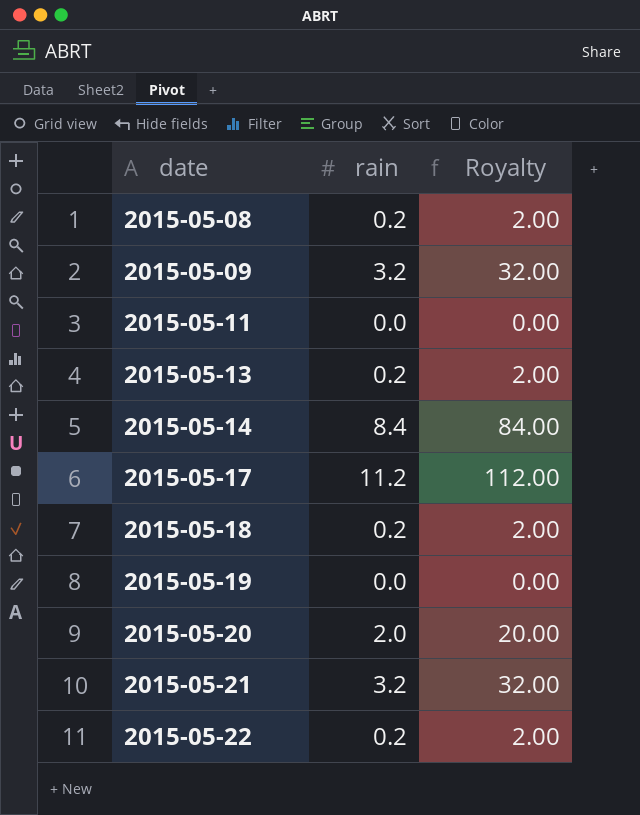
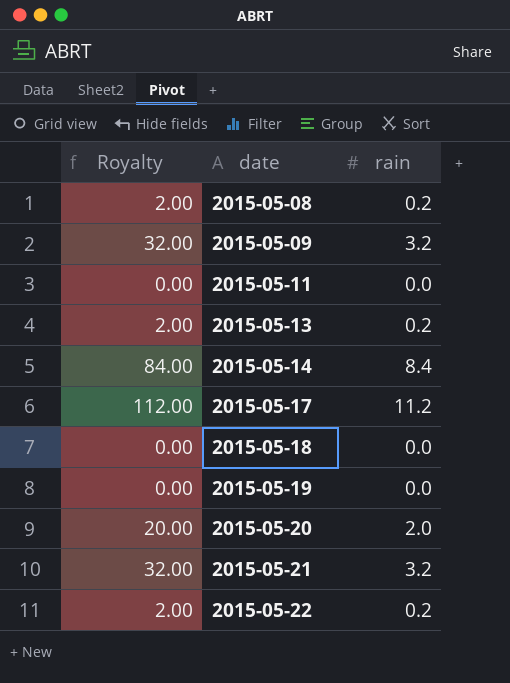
column Royalty | position: 3 -> 1
2015-05-18 | Royalty: 2.00 -> 0.00
2015-05-18 | rain: 0.2 -> 0.0

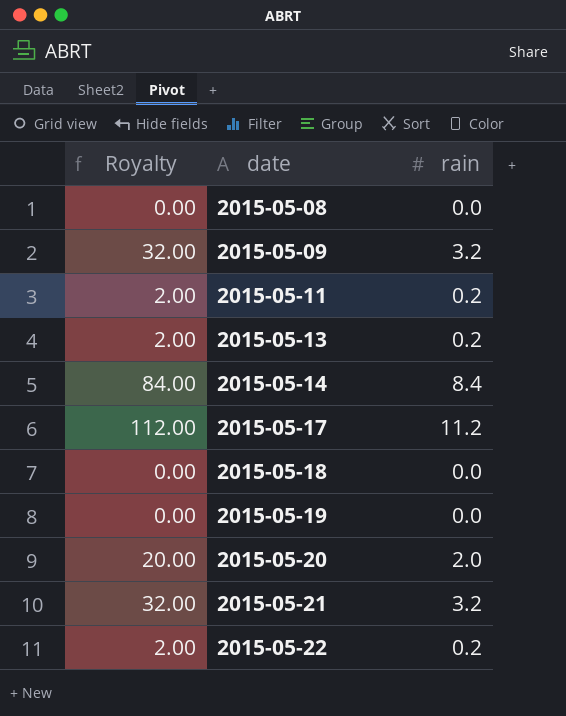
2015-05-08 | Royalty: 2.00 -> 0.00
2015-05-08 | rain: 0.2 -> 0.0
2015-05-11 | Royalty: 0.00 -> 2.00
2015-05-11 | rain: 0.0 -> 0.2

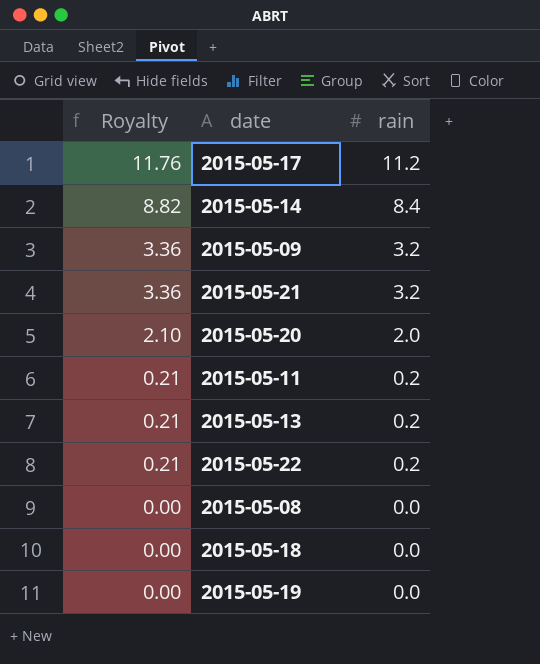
row order: date ascending -> Royalty descending
column Royalty | formula: [rain] * 10 -> [rain] * 1.05

